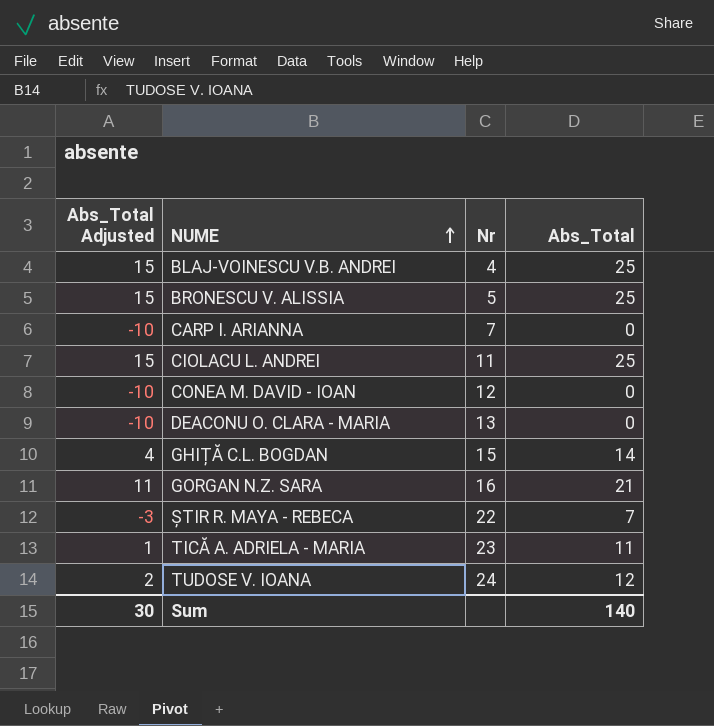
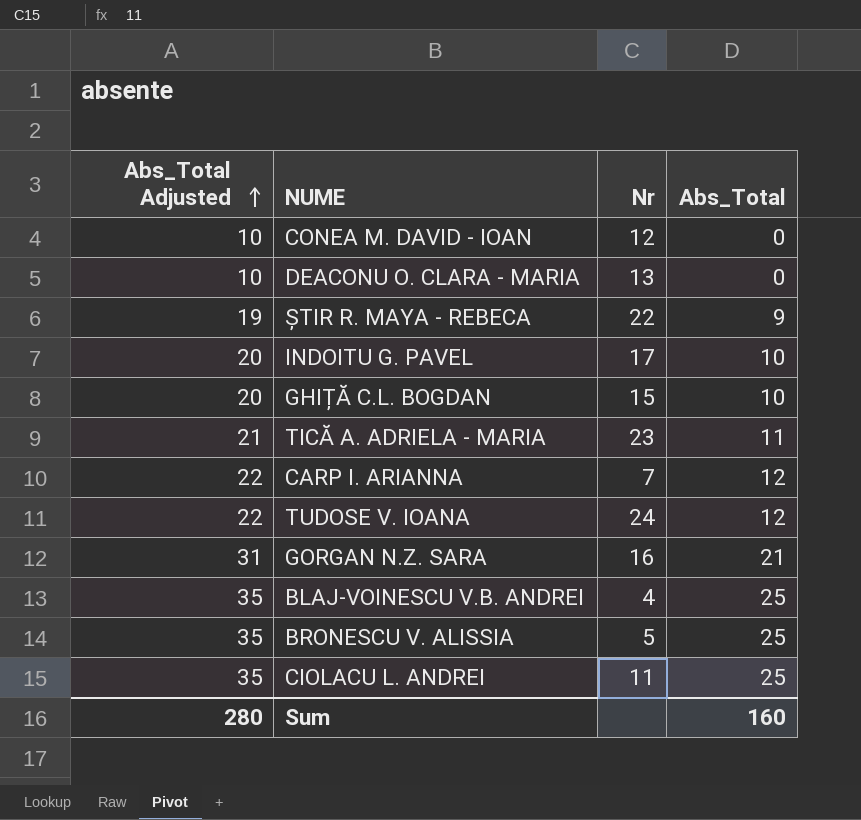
row order: NUME ascending -> Abs_Total Adjusted ascending
column Abs_Total Adjusted | formula: [Abs_Total] - 10 -> [Abs_Total] + 10
ȘTIR R. MAYA - REBECA | Abs_Total: 7 -> 9
row INDOITU G. PAVEL: none -> 20 | 17 | 10
GHIȚĂ C.L. BOGDAN | Abs_Total: 14 -> 10
CARP I. ARIANNA | Abs_Total: 0 -> 12
Sum | Abs_Total Adjusted: 30 -> 280
Sum | Abs_Total: 140 -> 160

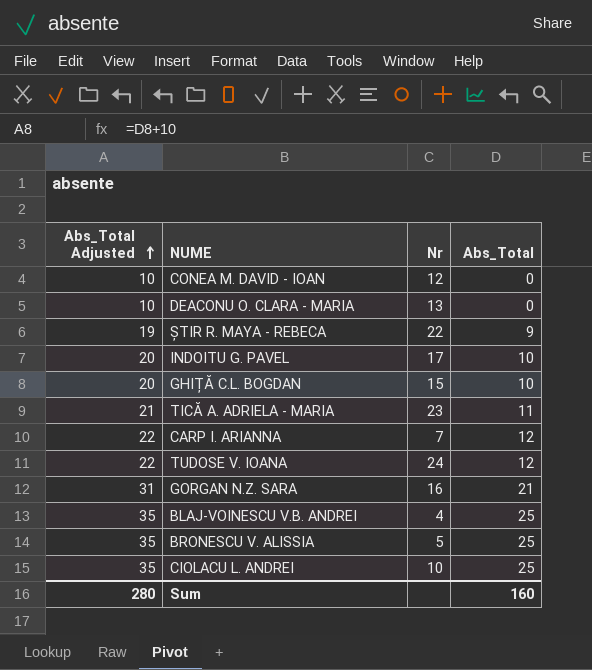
CIOLACU L. ANDREI | Nr: 11 -> 10

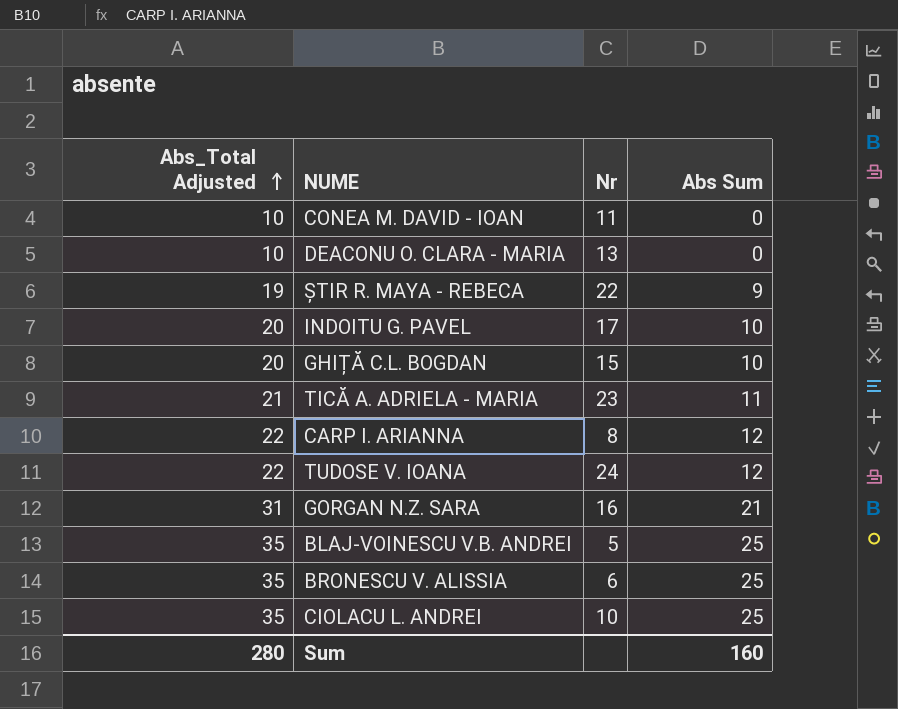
column name: Abs_Total -> Abs Sum
CONEA M. DAVID - IOAN | Nr: 12 -> 11
CARP I. ARIANNA | Nr: 7 -> 8
BLAJ-VOINESCU V.B. ANDREI | Nr: 4 -> 5
BRONESCU V. ALISSIA | Nr: 5 -> 6

